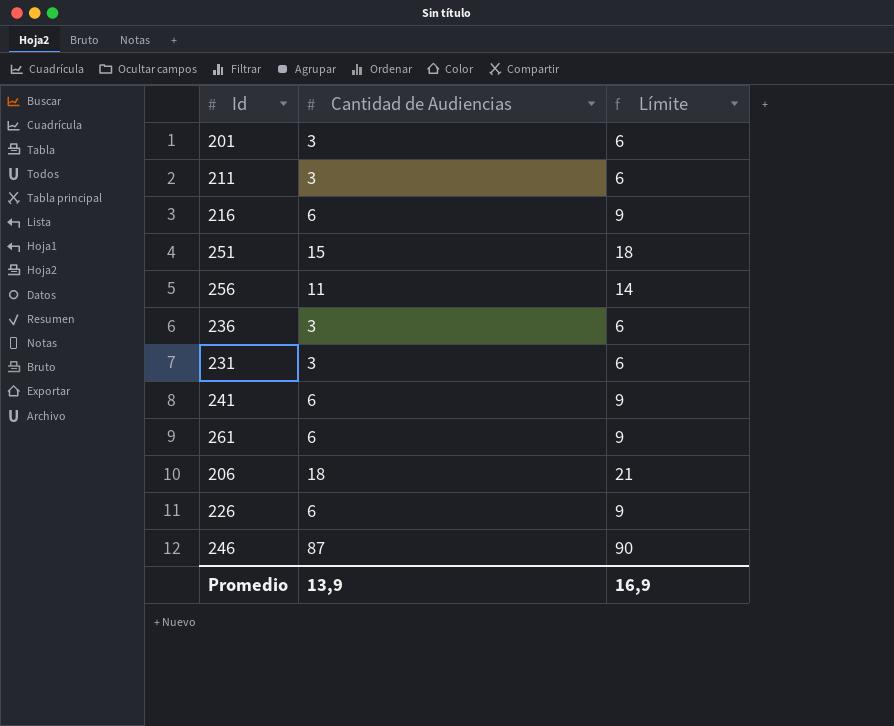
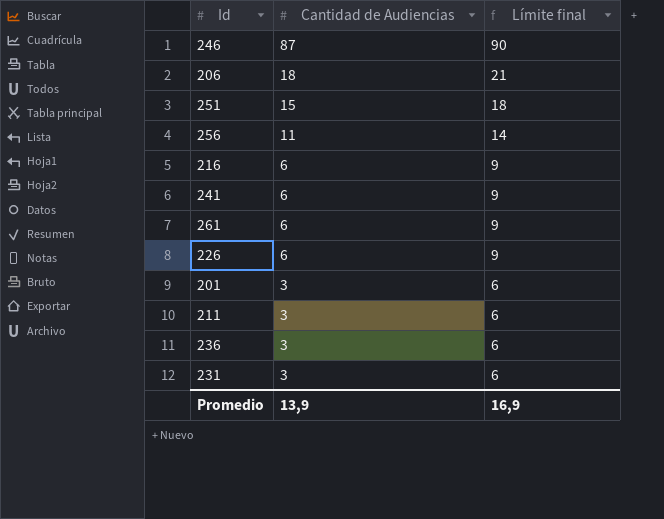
row order: none -> Cantidad de Audiencias descending
column name: Límite -> Límite final

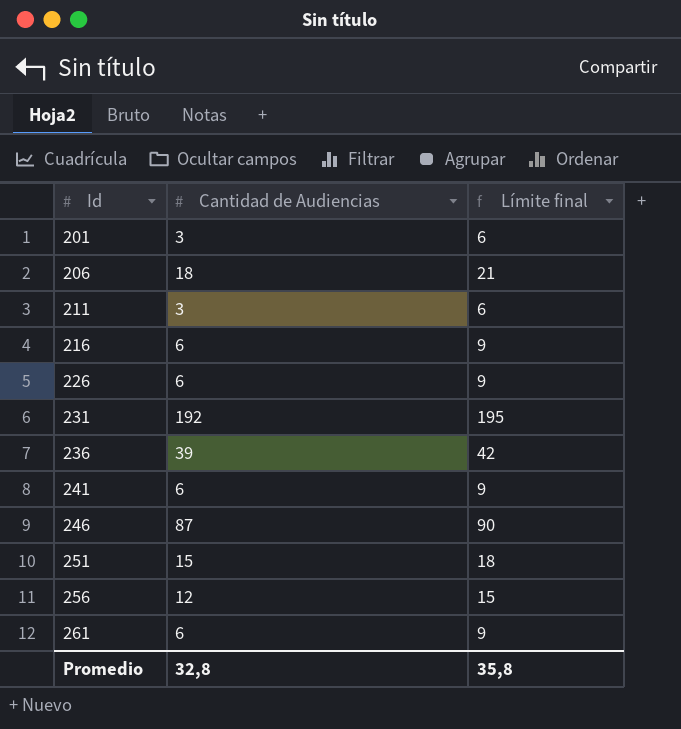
row order: Cantidad de Audiencias descending -> Id ascending
231 | Cantidad de Audiencias: 3 -> 192
231 | Límite final: 6 -> 195
236 | Cantidad de Audiencias: 3 -> 39
236 | Límite final: 6 -> 42
256 | Cantidad de Audiencias: 11 -> 12
256 | Límite final: 14 -> 15
Promedio | Cantidad de Audiencias: 13,9 -> 32,8
Promedio | Límite final: 16,9 -> 35,8

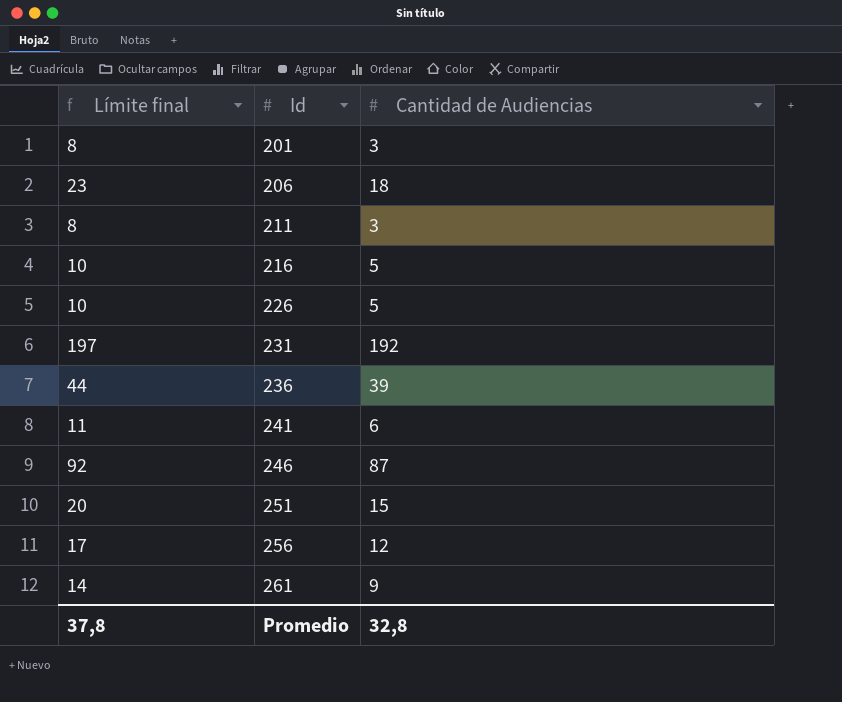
column Límite final | formula: [Cantidad de Audiencias] + 3 -> [Cantidad de Audiencias] + 5
column Límite final | position: 3 -> 1
216 | Cantidad de Audiencias: 6 -> 5
226 | Cantidad de Audiencias: 6 -> 5
261 | Cantidad de Audiencias: 6 -> 9
Promedio | Límite final: 35,8 -> 37,8

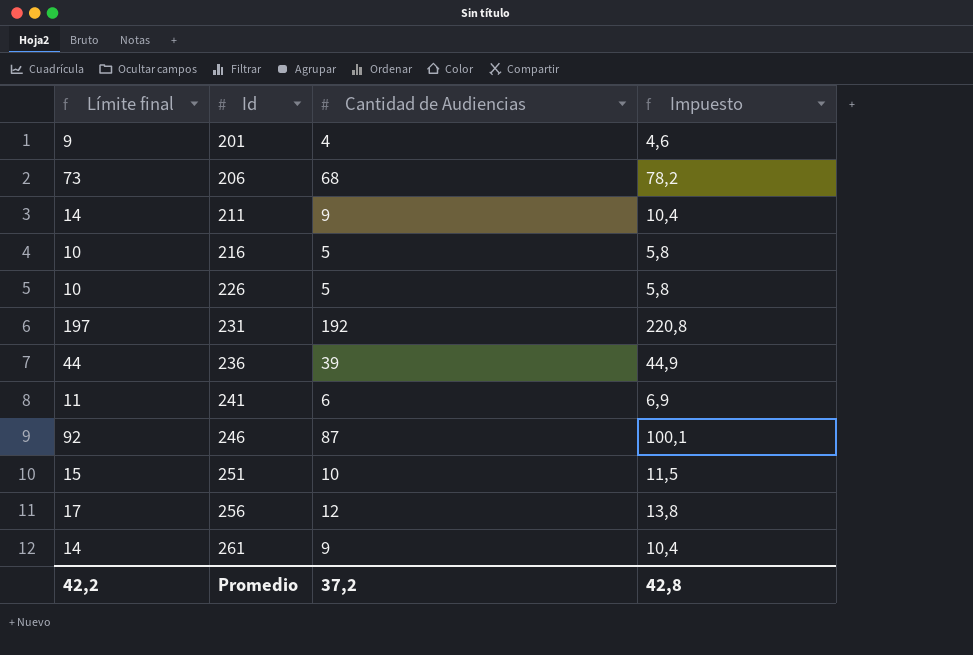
column Impuesto | formula: none -> [Cantidad de Audiencias] * 1,15
201 | Límite final: 8 -> 9
201 | Cantidad de Audiencias: 3 -> 4
206 | Límite final: 23 -> 73
206 | Cantidad de Audiencias: 18 -> 68
211 | Límite final: 8 -> 14
211 | Cantidad de Audiencias: 3 -> 9
251 | Límite final: 20 -> 15
251 | Cantidad de Audiencias: 15 -> 10
Promedio | Límite final: 37,8 -> 42,2
Promedio | Cantidad de Audiencias: 32,8 -> 37,2

